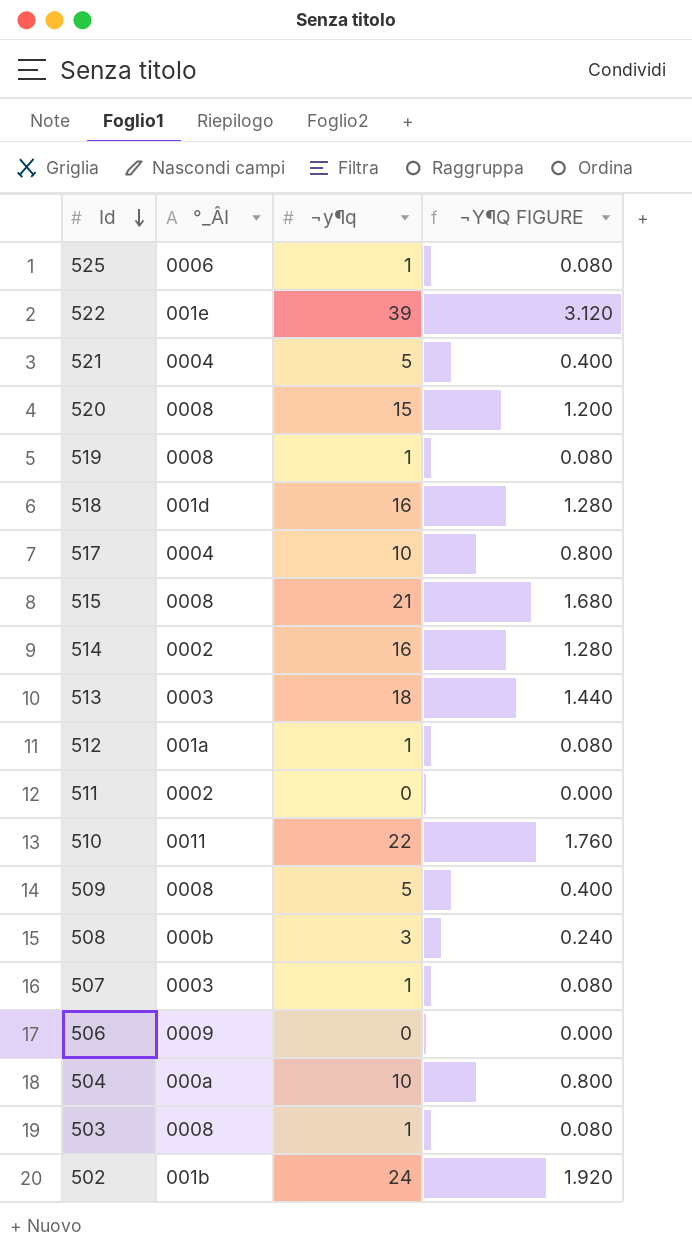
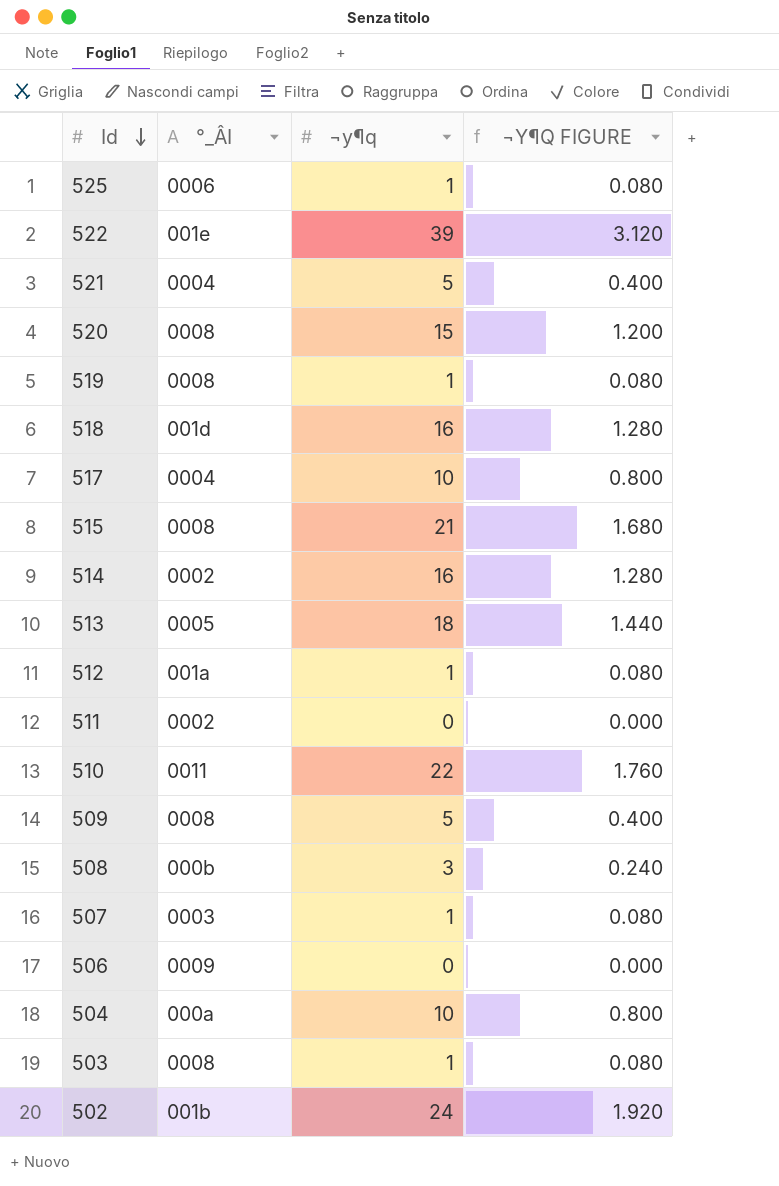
513 | °_ÂI: 0003 -> 0005

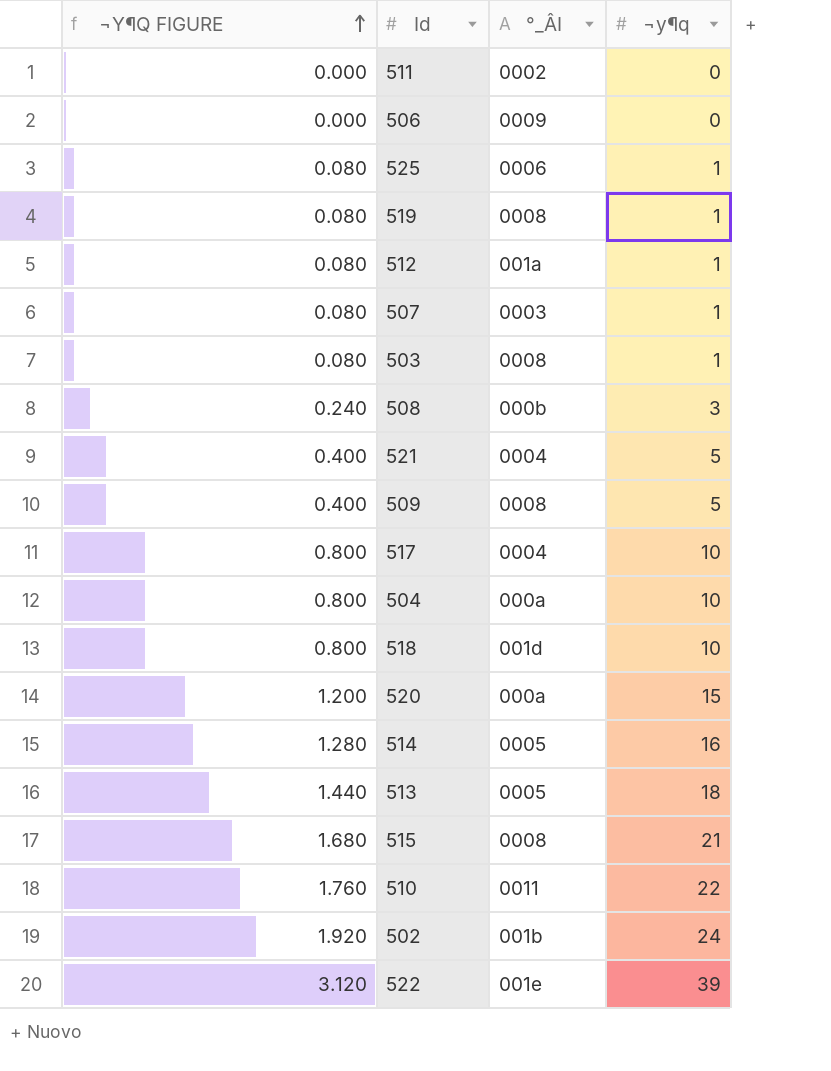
row order: Id descending -> ¬Y¶Q FIGURE ascending
column ¬Y¶Q FIGURE | position: 4 -> 1
518 | ¬Y¶Q FIGURE: 1.280 -> 0.800
518 | ¬y¶q: 16 -> 10
520 | °_ÂI: 0008 -> 000a
514 | °_ÂI: 0002 -> 0005

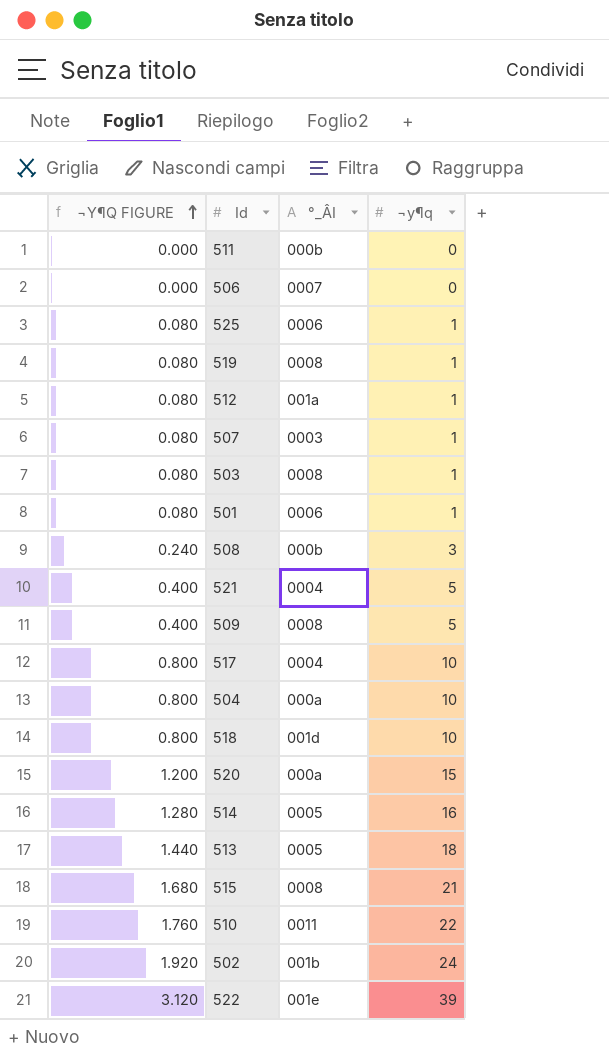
511 | °_ÂI: 0002 -> 000b
506 | °_ÂI: 0009 -> 0007
row 501: none -> 0.080 | 0006 | 1

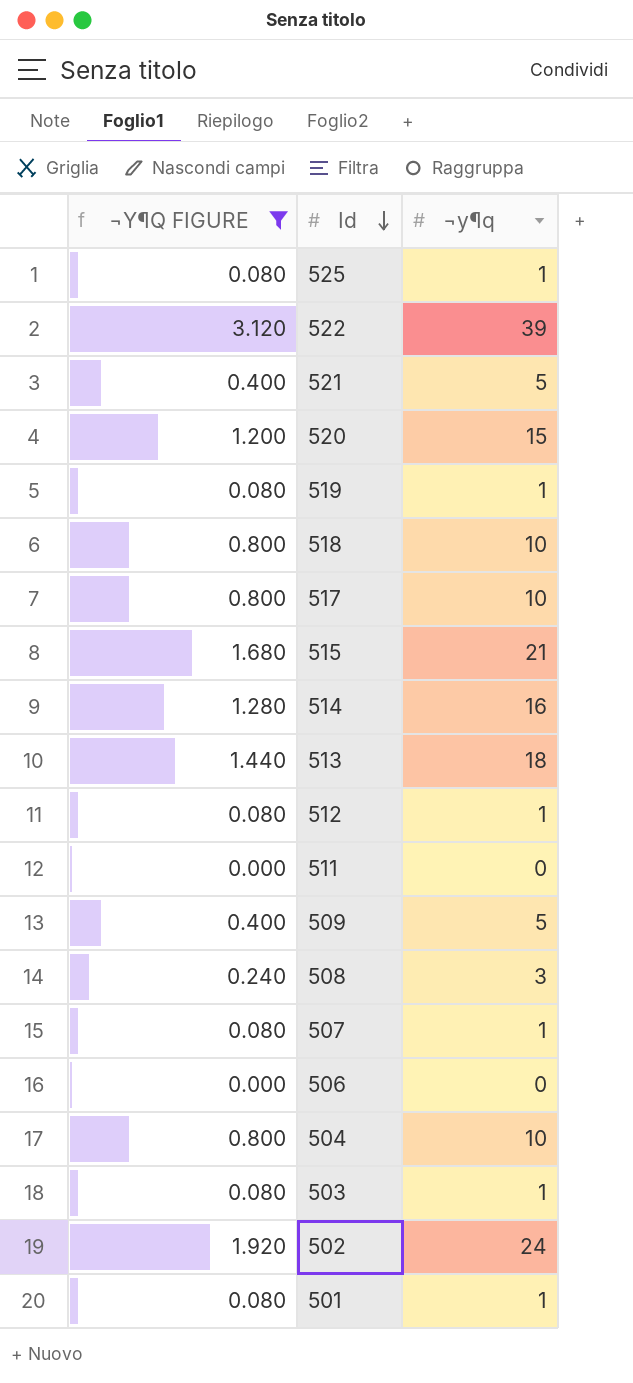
filter: none -> ¬Y¶Q FIGURE != 1.760
row order: ¬Y¶Q FIGURE ascending -> Id descending
column °_ÂI | position: 3 -> none

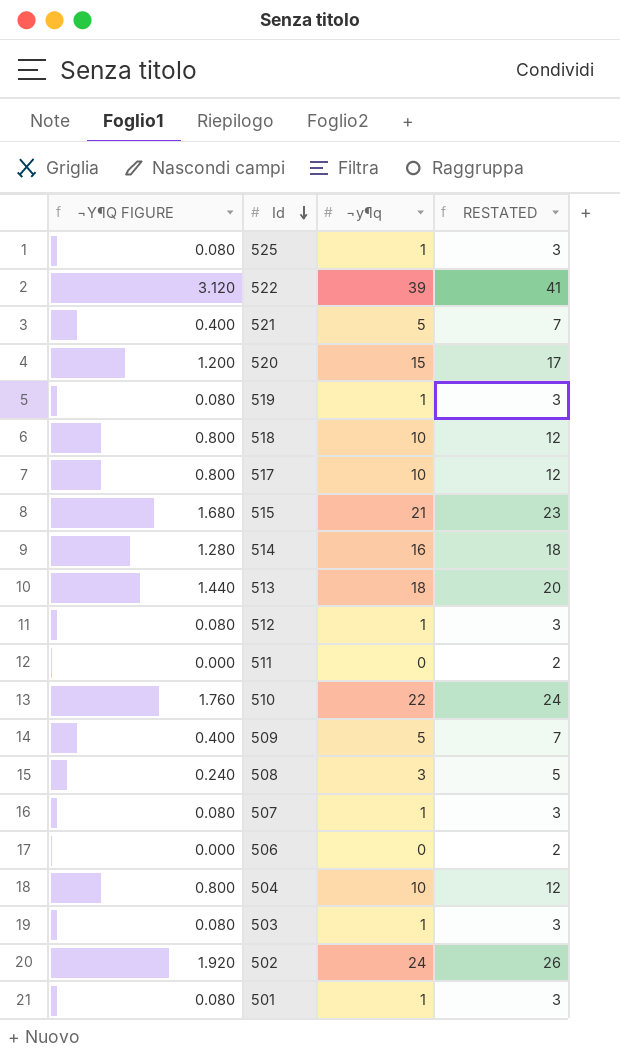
filter: ¬Y¶Q FIGURE != 1.760 -> none
column RESTATED | formula: none -> [¬y¶q] + 2

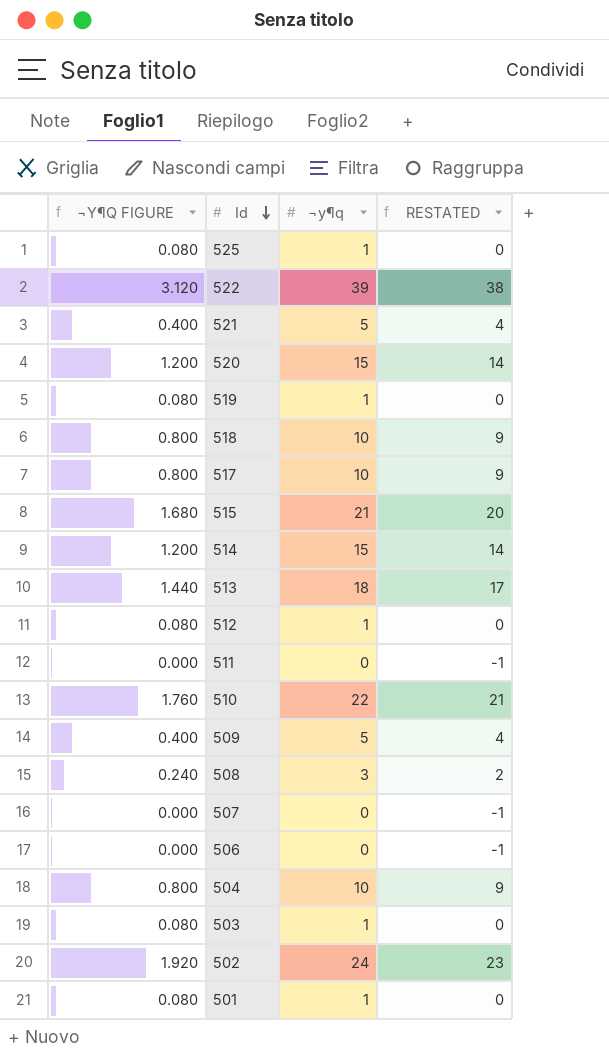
column RESTATED | formula: [¬y¶q] + 2 -> [¬y¶q] - 1
514 | ¬Y¶Q FIGURE: 1.280 -> 1.200
514 | ¬y¶q: 16 -> 15
507 | ¬Y¶Q FIGURE: 0.080 -> 0.000
507 | ¬y¶q: 1 -> 0

